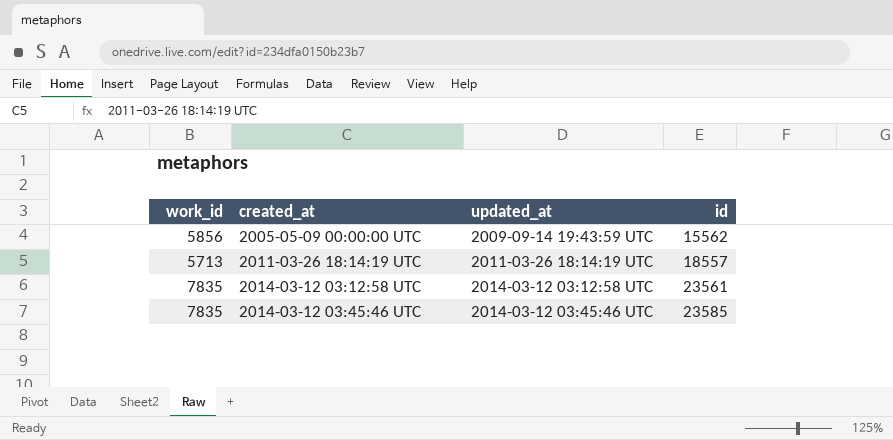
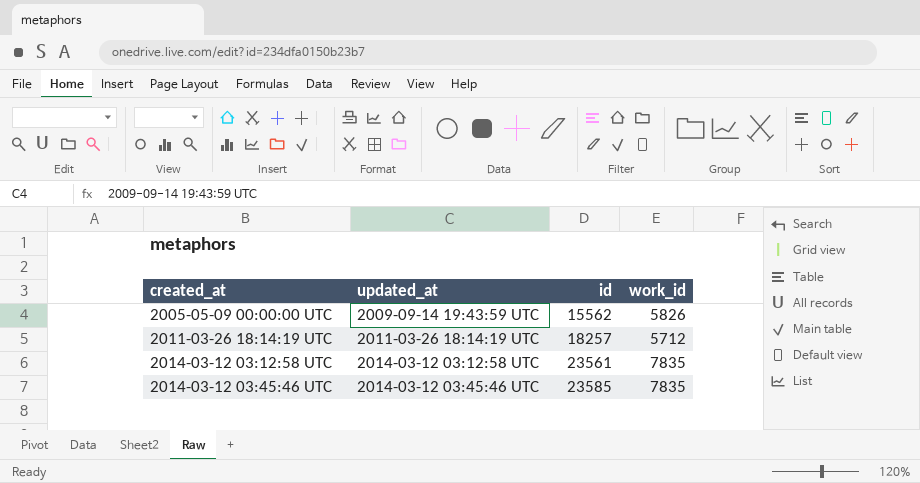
column work_id | position: 1 -> 4
2005-05-09 00:00:00 UTC | work_id: 5856 -> 5826
2011-03-26 18:14:19 UTC | id: 18557 -> 18257
2011-03-26 18:14:19 UTC | work_id: 5713 -> 5712

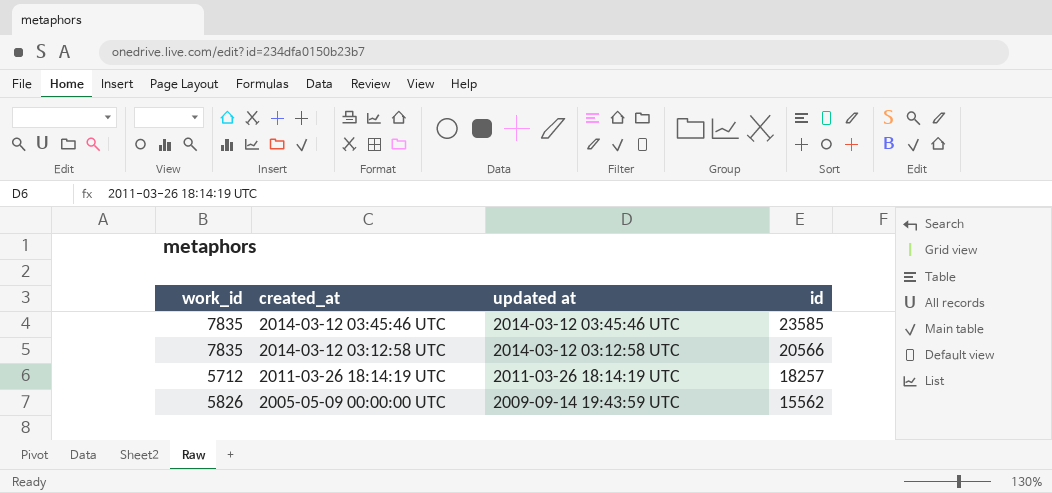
row order: created_at ascending -> created_at descending
column work_id | position: 4 -> 1
column name: updated_at -> updated at
2014-03-12 03:12:58 UTC | id: 23561 -> 20566

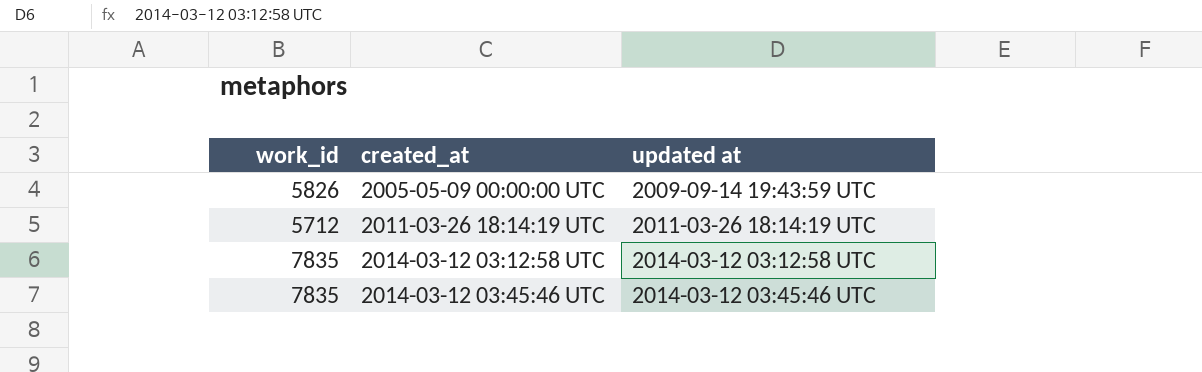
row order: created_at descending -> created_at ascending
column id | position: 4 -> none

